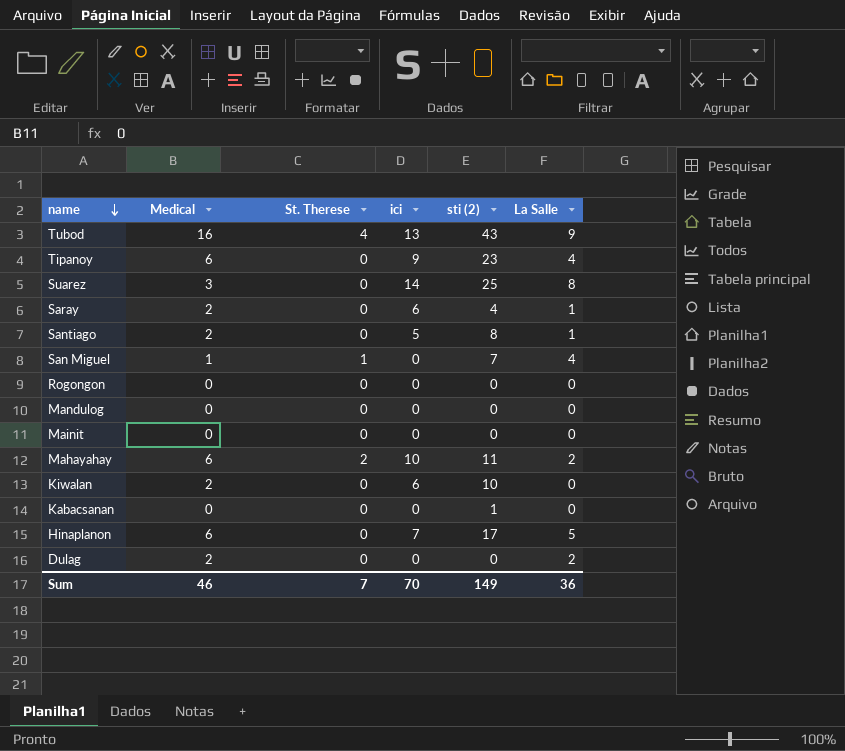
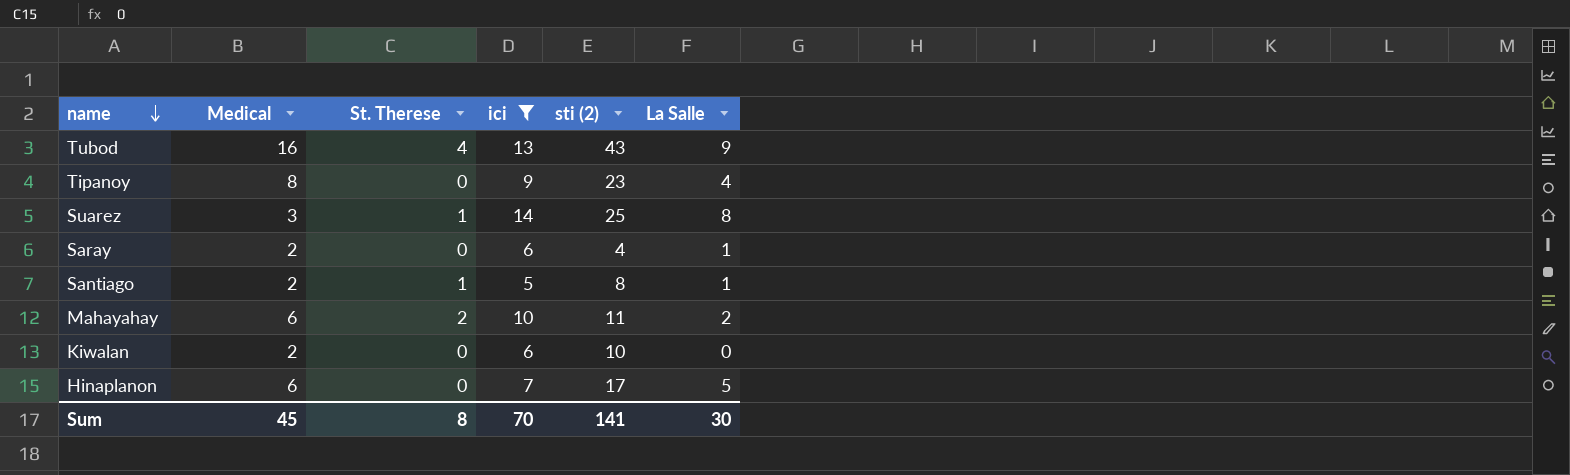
filter: none -> ici != 0
Tipanoy | Medical: 6 -> 8
Suarez | St. Therese: 0 -> 1
Santiago | St. Therese: 0 -> 1
Sum | Medical: 46 -> 45
Sum | St. Therese: 7 -> 8
Sum | sti (2): 149 -> 141
Sum | La Salle: 36 -> 30

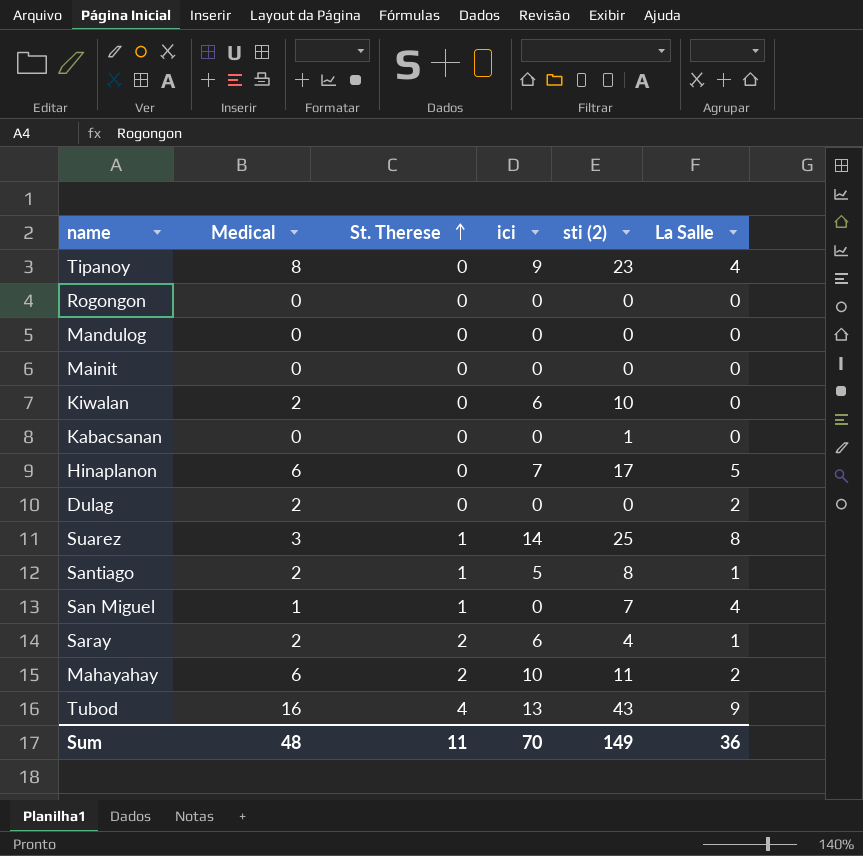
filter: ici != 0 -> none
row order: name descending -> St. Therese ascending
Saray | St. Therese: 0 -> 2
Sum | Medical: 45 -> 48
Sum | St. Therese: 8 -> 11
Sum | sti (2): 141 -> 149
Sum | La Salle: 30 -> 36

